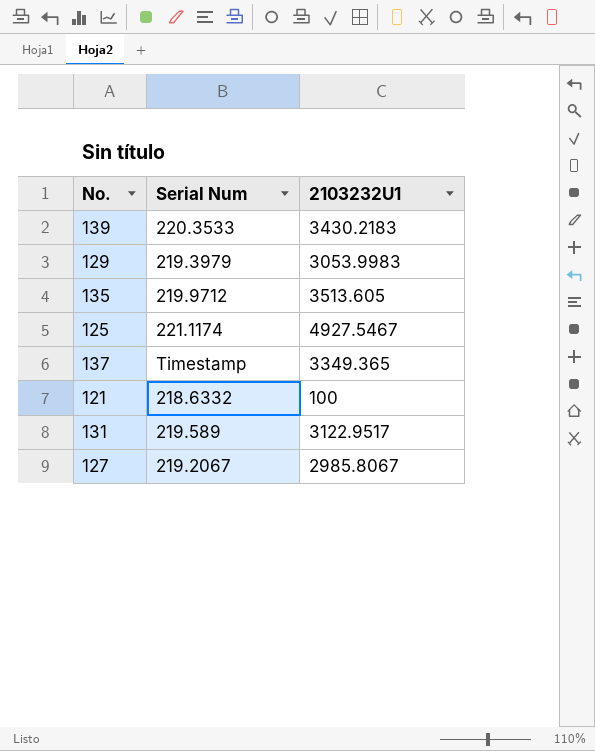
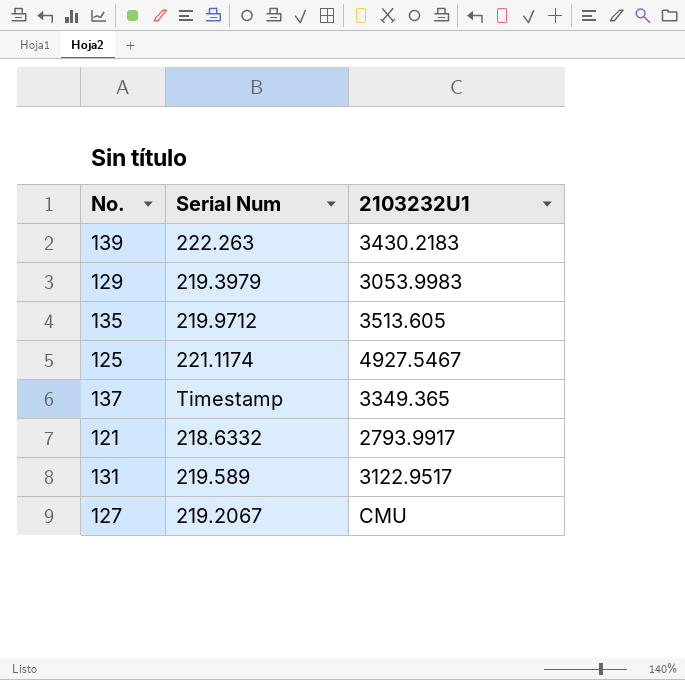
139 | Serial Num: 220.3533 -> 222.263
121 | 2103232U1: 100 -> 2793.9917
127 | 2103232U1: 2985.8067 -> CMU

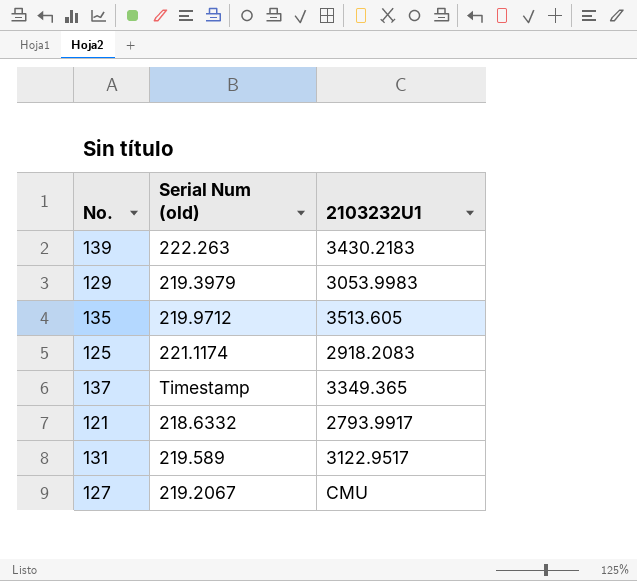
column name: Serial Num -> Serial Num (old)
125 | 2103232U1: 4927.5467 -> 2918.2083

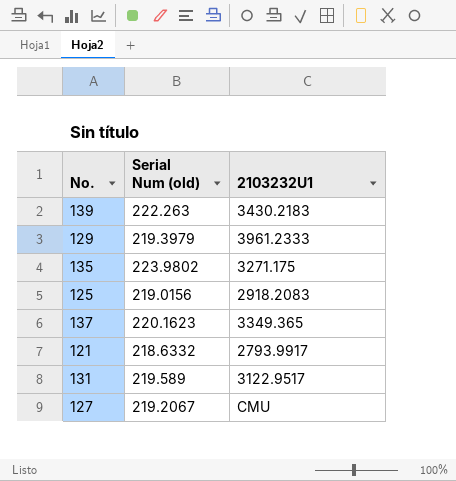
129 | 2103232U1: 3053.9983 -> 3961.2333
135 | Serial Num (old): 219.9712 -> 223.9802
135 | 2103232U1: 3513.605 -> 3271.175
125 | Serial Num (old): 221.1174 -> 219.0156
137 | Serial Num (old): Timestamp -> 220.1623

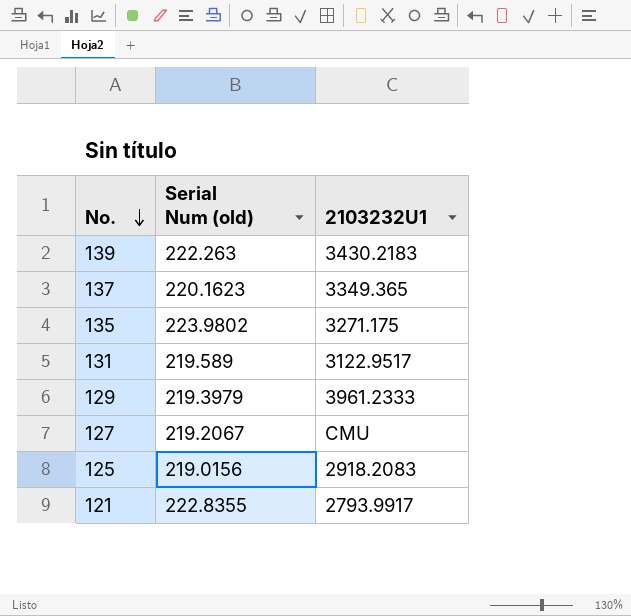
row order: none -> No. descending
121 | Serial Num (old): 218.6332 -> 222.8355

